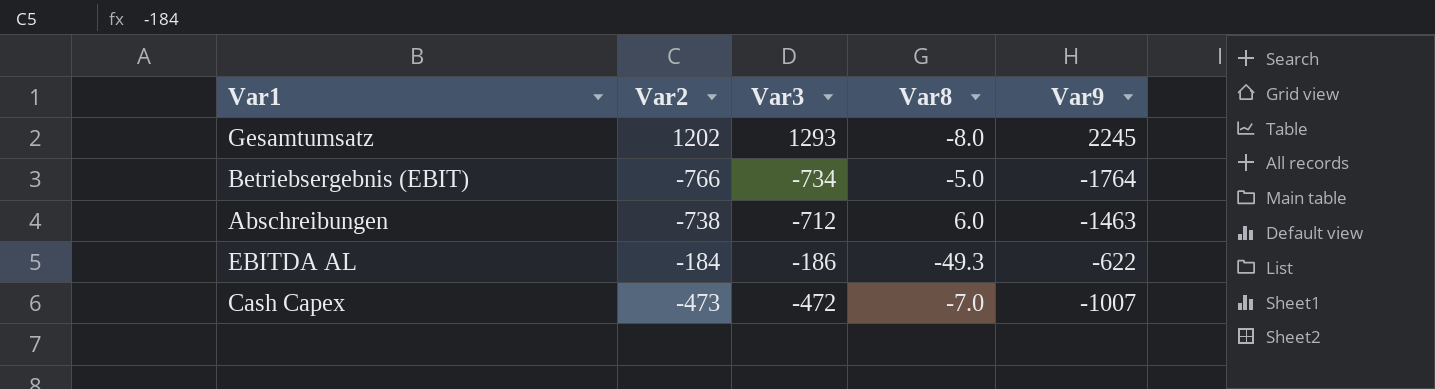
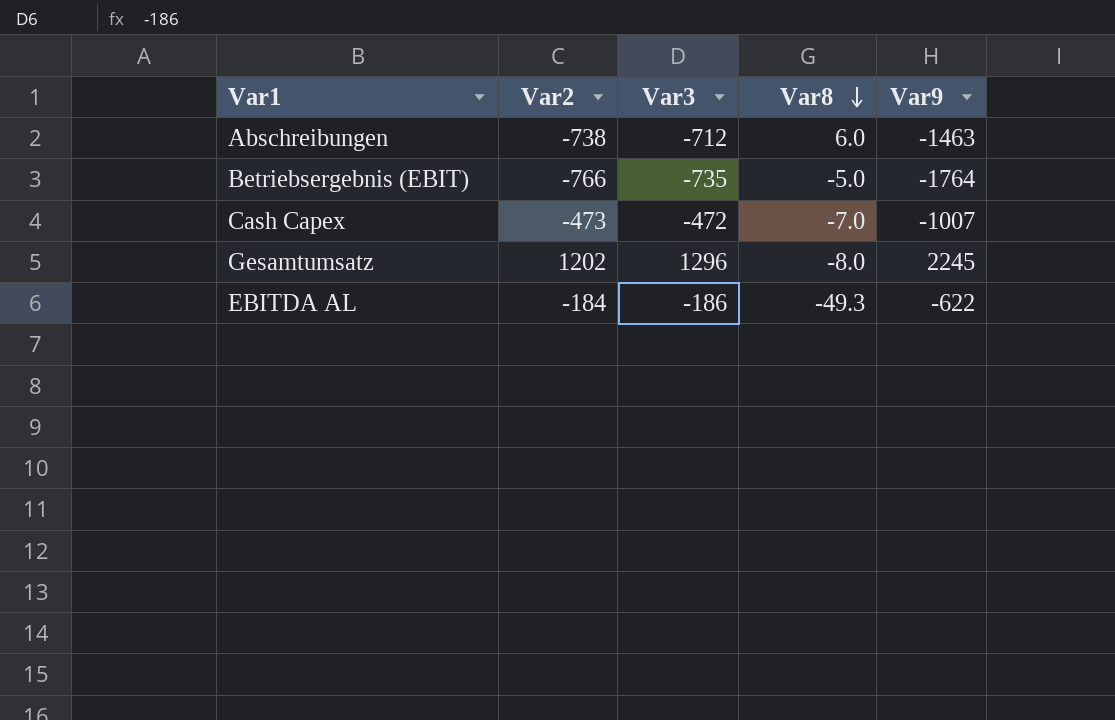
row order: none -> Var8 descending
Betriebsergebnis (EBIT) | Var3: -734 -> -735
Gesamtumsatz | Var3: 1293 -> 1296

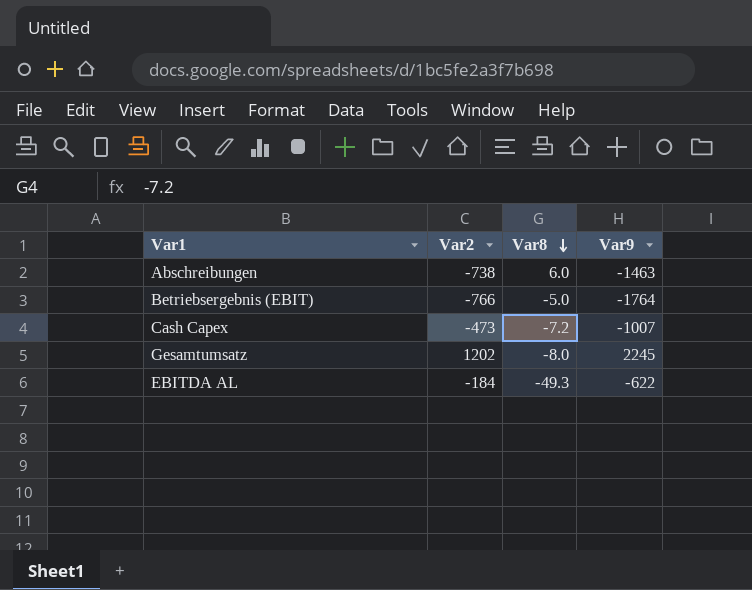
column Var3 | position: 3 -> none
Cash Capex | Var8: -7.0 -> -7.2

